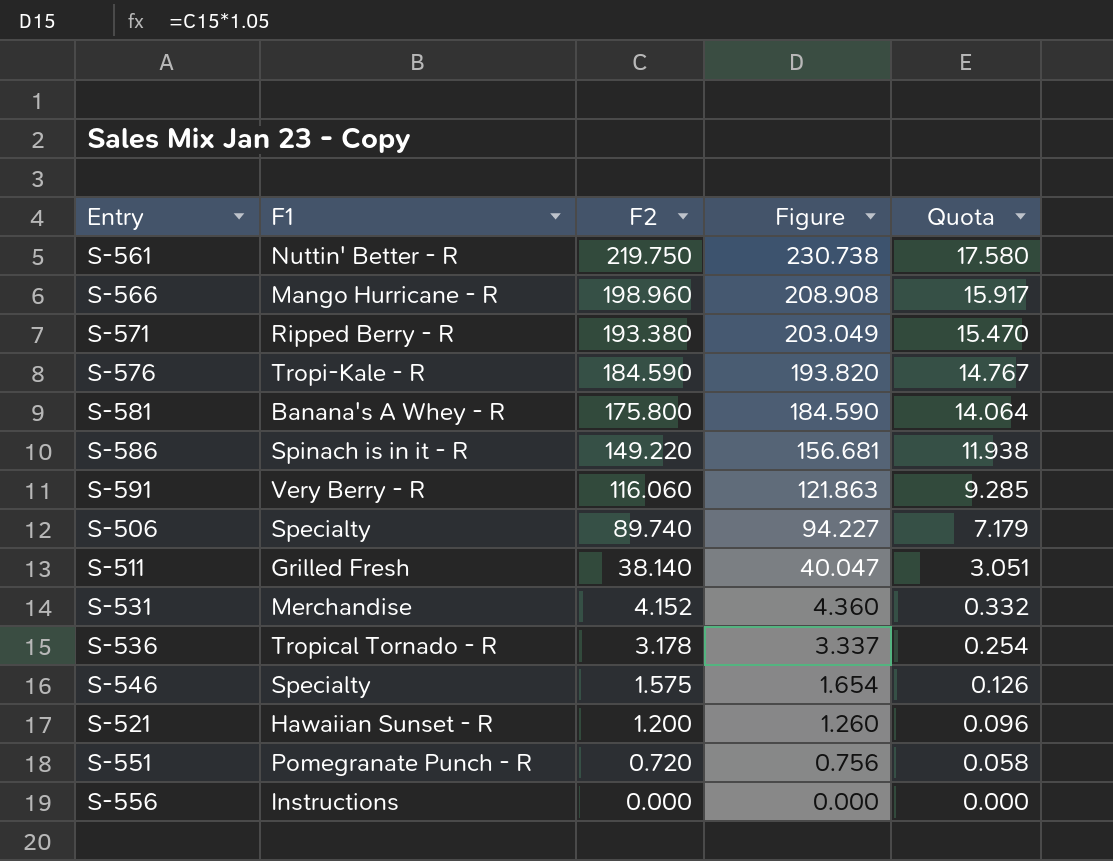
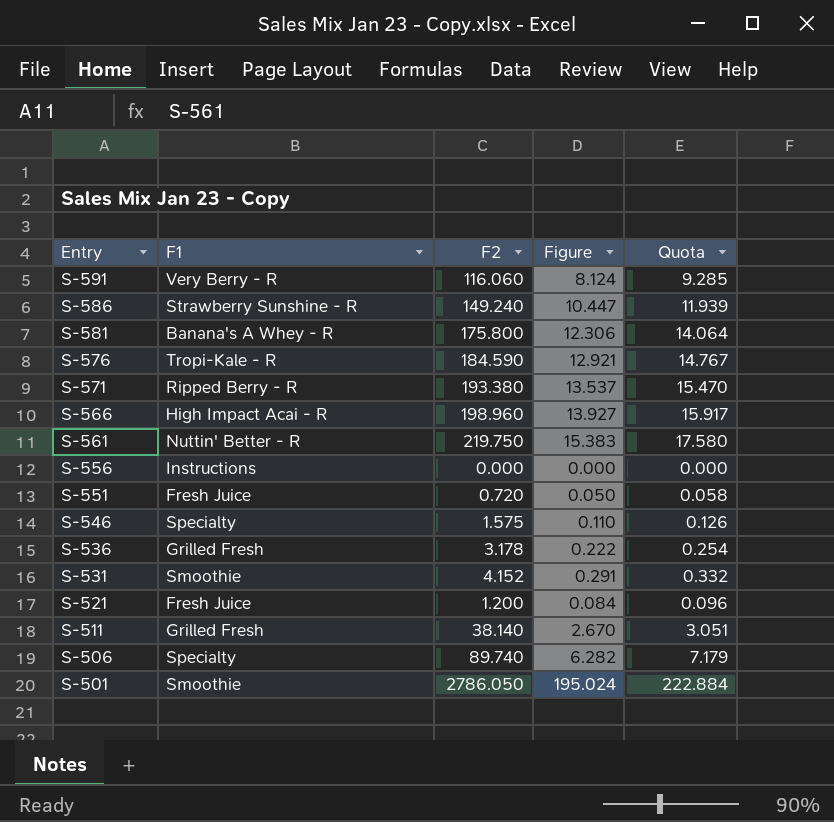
row order: F2 descending -> Entry descending
column Figure | formula: [F2] * 1.05 -> [F2] * 0.07
S-586 | F1: Spinach is in it - R -> Strawberry Sunshine - R
S-586 | F2: 149.220 -> 149.240
S-586 | Quota: 11.938 -> 11.939
S-566 | F1: Mango Hurricane - R -> High Impact Acai - R
S-551 | F1: Pomegranate Punch - R -> Fresh Juice
S-536 | F1: Tropical Tornado - R -> Grilled Fresh
S-531 | F1: Merchandise -> Smoothie
S-521 | F1: Hawaiian Sunset - R -> Fresh Juice
row S-501: none -> Smoothie | 2786.050 | 195.024 | 222.884

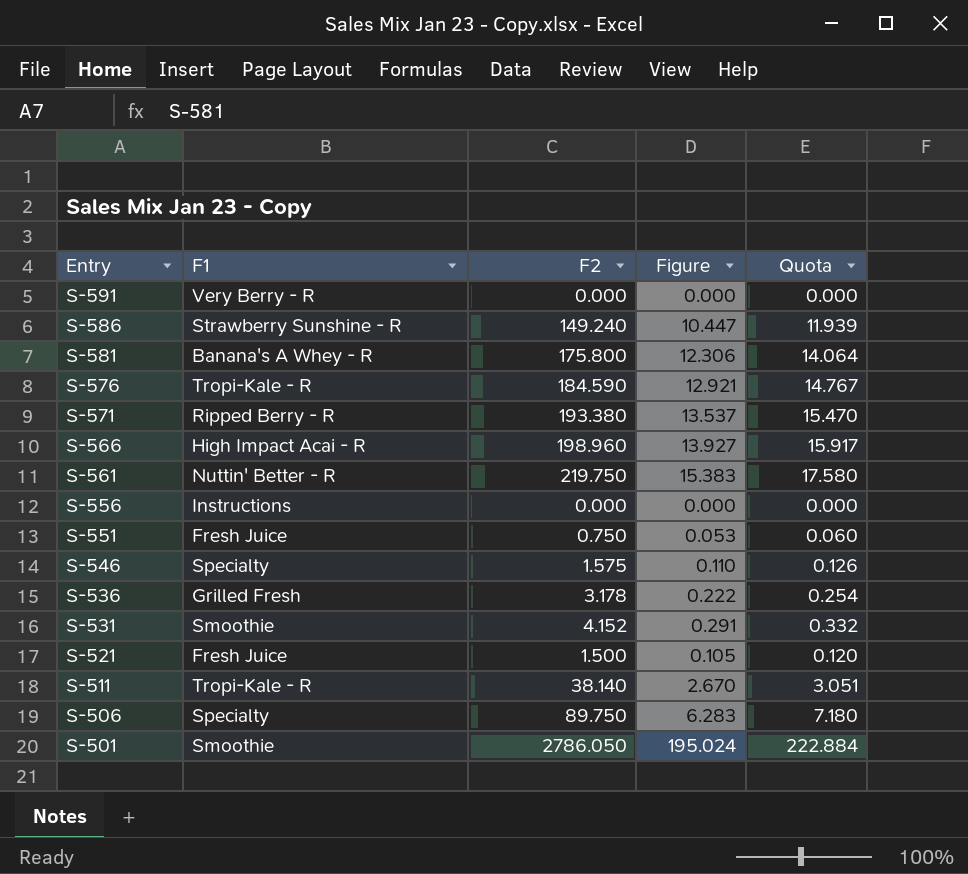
S-591 | F2: 116.060 -> 0.000
S-591 | Figure: 8.124 -> 0.000
S-591 | Quota: 9.285 -> 0.000
S-551 | F2: 0.720 -> 0.750
S-551 | Figure: 0.050 -> 0.053
S-551 | Quota: 0.058 -> 0.060
S-521 | F2: 1.200 -> 1.500
S-521 | Figure: 0.084 -> 0.105
S-521 | Quota: 0.096 -> 0.120
S-511 | F1: Grilled Fresh -> Tropi-Kale - R
S-506 | F2: 89.740 -> 89.750
S-506 | Figure: 6.282 -> 6.283
S-506 | Quota: 7.179 -> 7.180

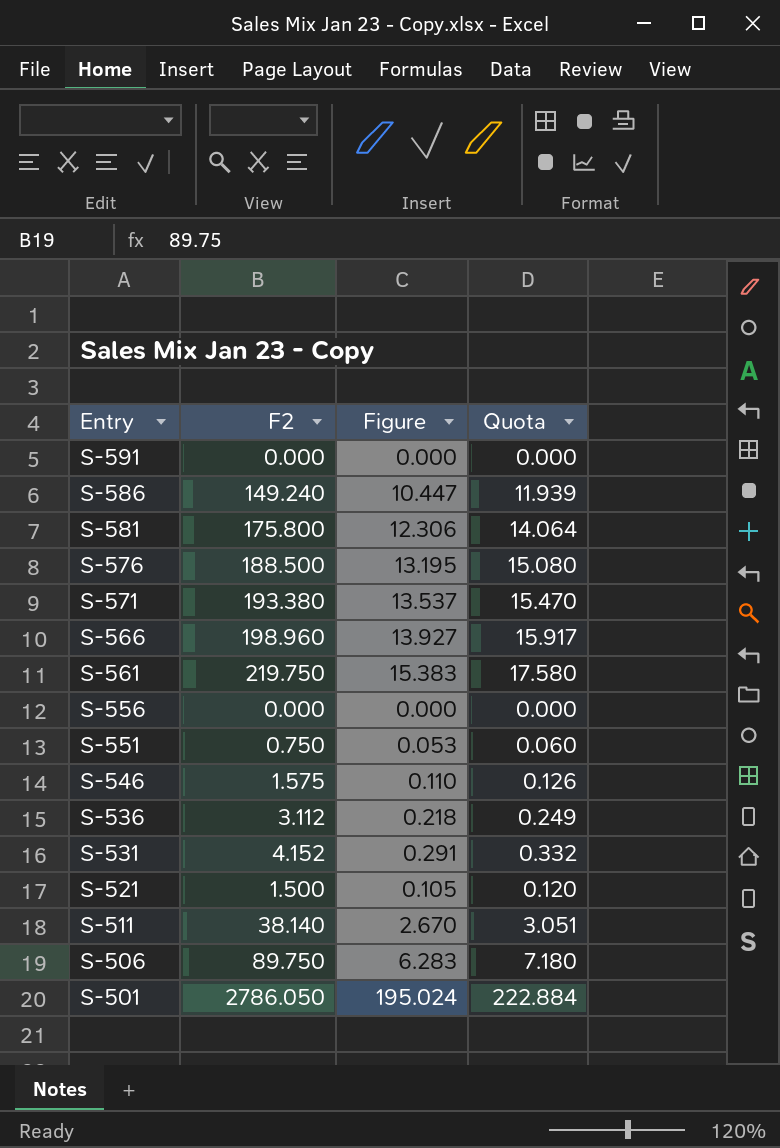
column F1 | position: 2 -> none
S-576 | F2: 184.590 -> 188.500
S-576 | Figure: 12.921 -> 13.195
S-576 | Quota: 14.767 -> 15.080
S-536 | F2: 3.178 -> 3.112
S-536 | Figure: 0.222 -> 0.218
S-536 | Quota: 0.254 -> 0.249

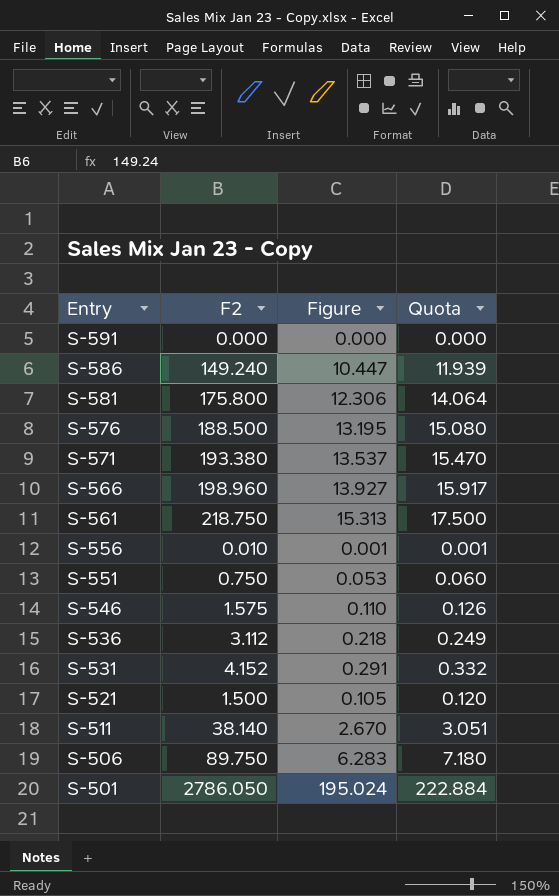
S-561 | F2: 219.750 -> 218.750
S-561 | Figure: 15.383 -> 15.313
S-561 | Quota: 17.580 -> 17.500
S-556 | F2: 0.000 -> 0.010
S-556 | Figure: 0.000 -> 0.001
S-556 | Quota: 0.000 -> 0.001

